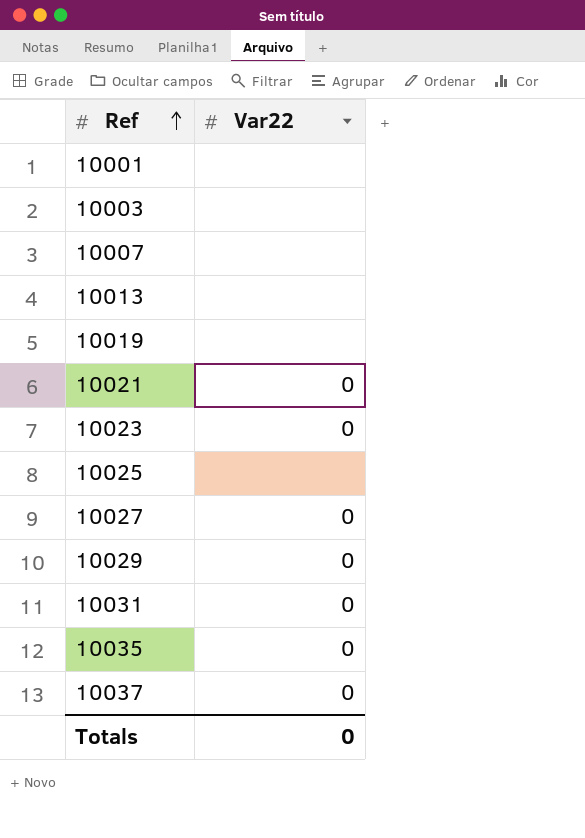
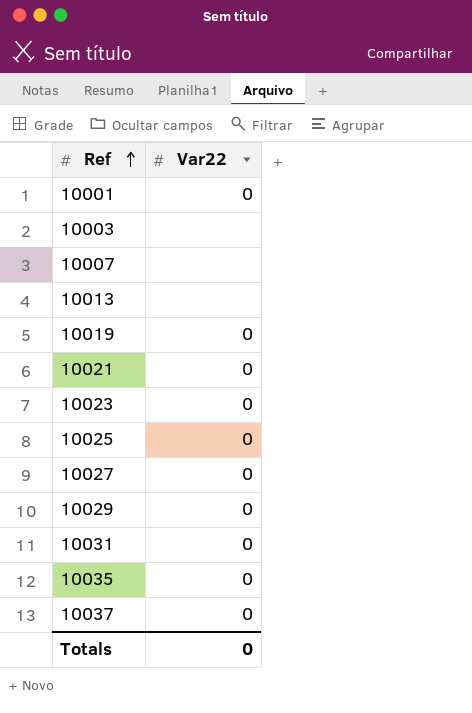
10001 | Var22: none -> 0
10019 | Var22: none -> 0
10025 | Var22: none -> 0

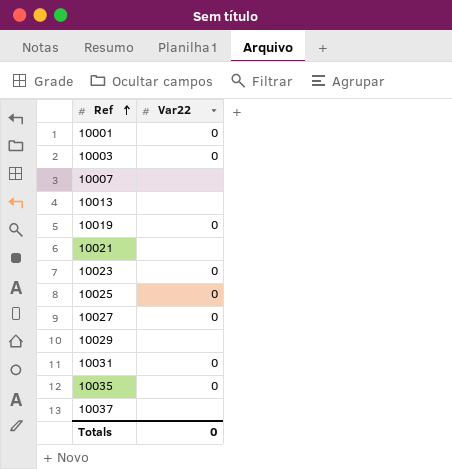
10003 | Var22: none -> 0
10021 | Var22: 0 -> none
10029 | Var22: 0 -> none
10037 | Var22: 0 -> none

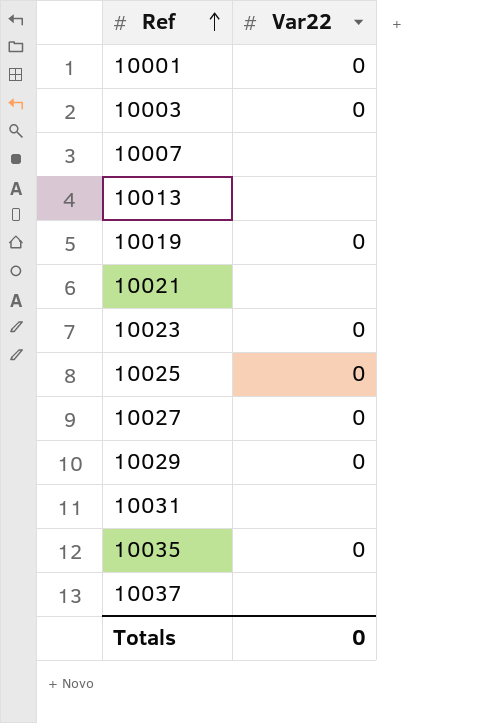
10029 | Var22: none -> 0
10031 | Var22: 0 -> none

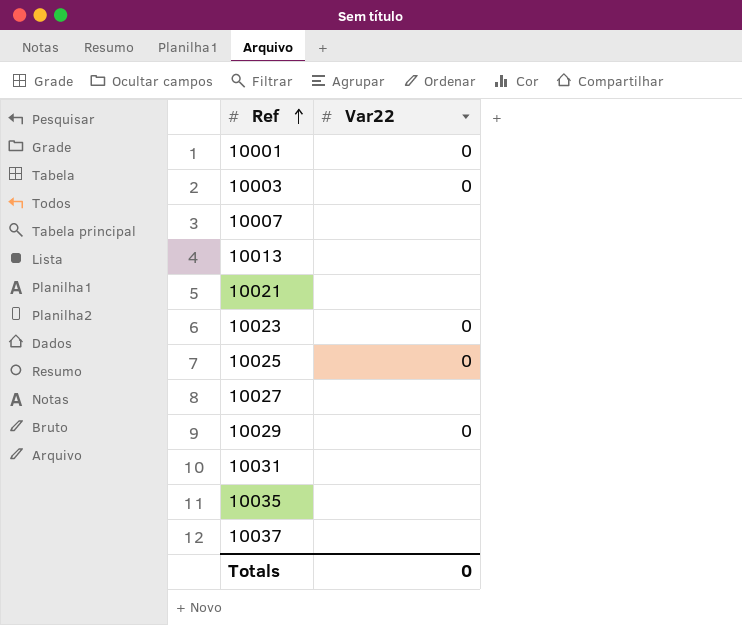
row 10019: 0 -> none
10027 | Var22: 0 -> none
10035 | Var22: 0 -> none

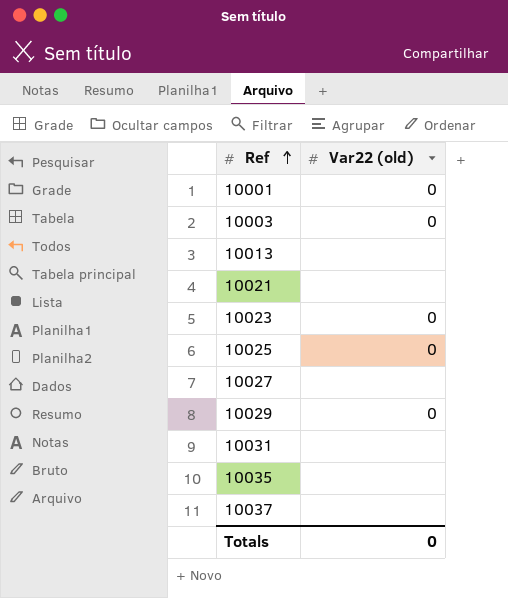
column name: Var22 -> Var22 (old)
row 10007: none -> none

